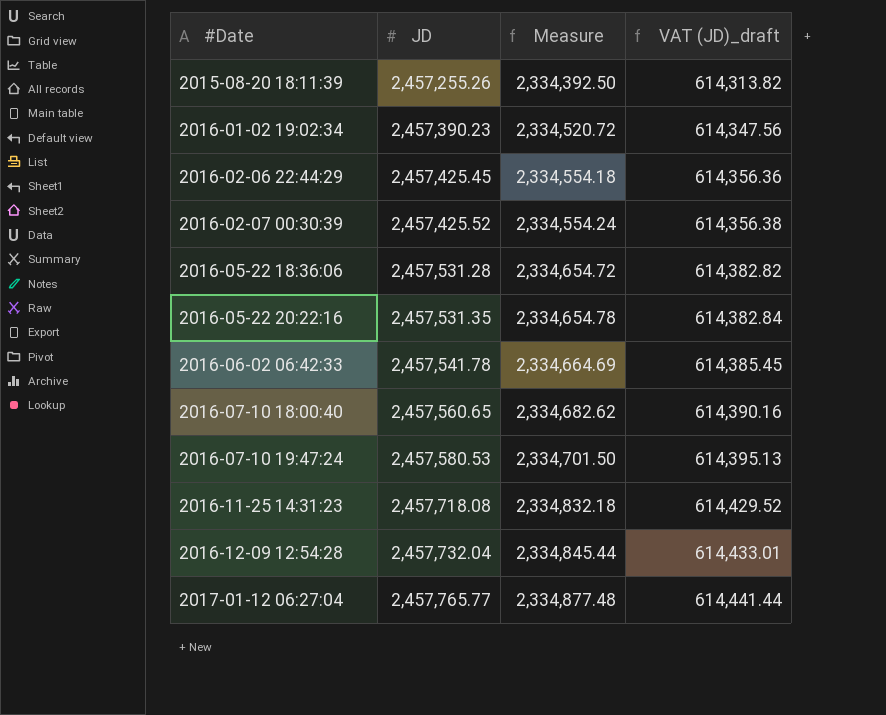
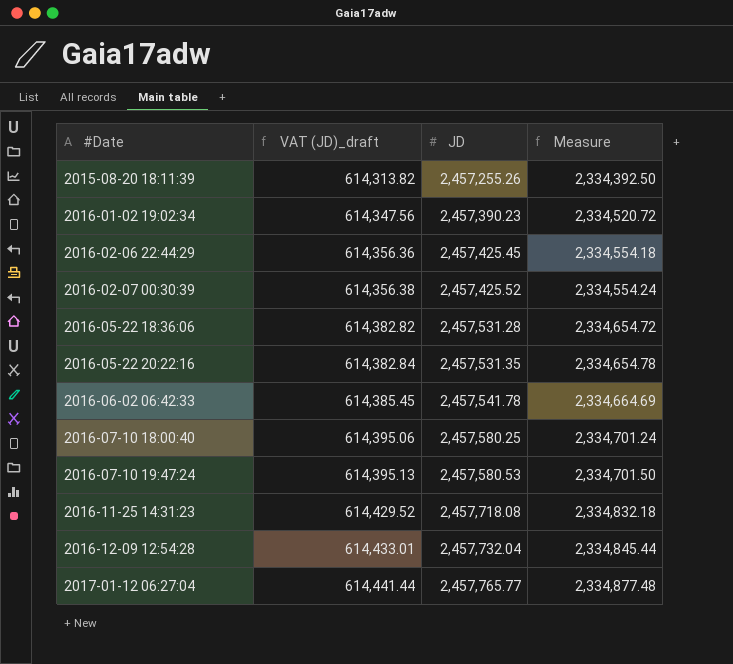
column VAT (JD)_draft | position: 4 -> 2
2016-07-10 18:00:40 | VAT (JD)_draft: 614,390.16 -> 614,395.06
2016-07-10 18:00:40 | JD: 2,457,560.65 -> 2,457,580.25
2016-07-10 18:00:40 | Measure: 2,334,682.62 -> 2,334,701.24

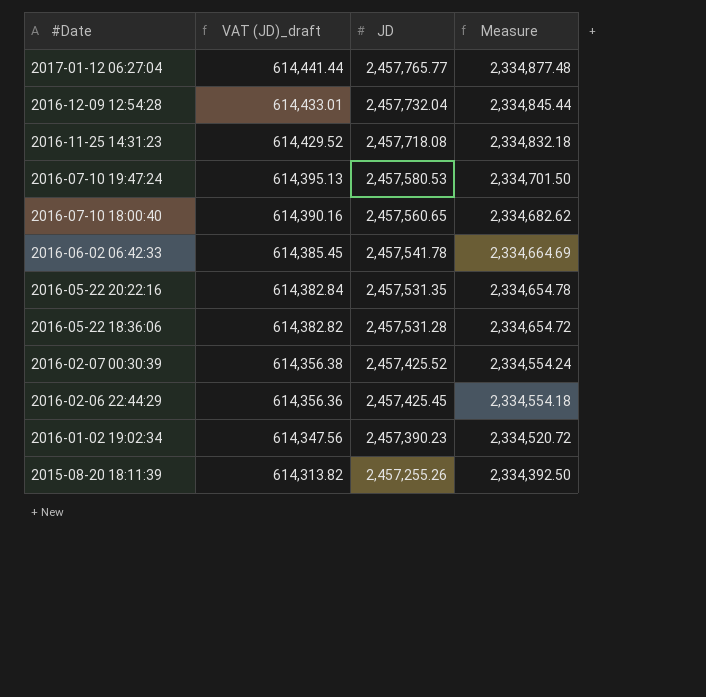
row order: #Date ascending -> #Date descending
2016-07-10 18:00:40 | VAT (JD)_draft: 614,395.06 -> 614,390.16
2016-07-10 18:00:40 | JD: 2,457,580.25 -> 2,457,560.65
2016-07-10 18:00:40 | Measure: 2,334,701.24 -> 2,334,682.62

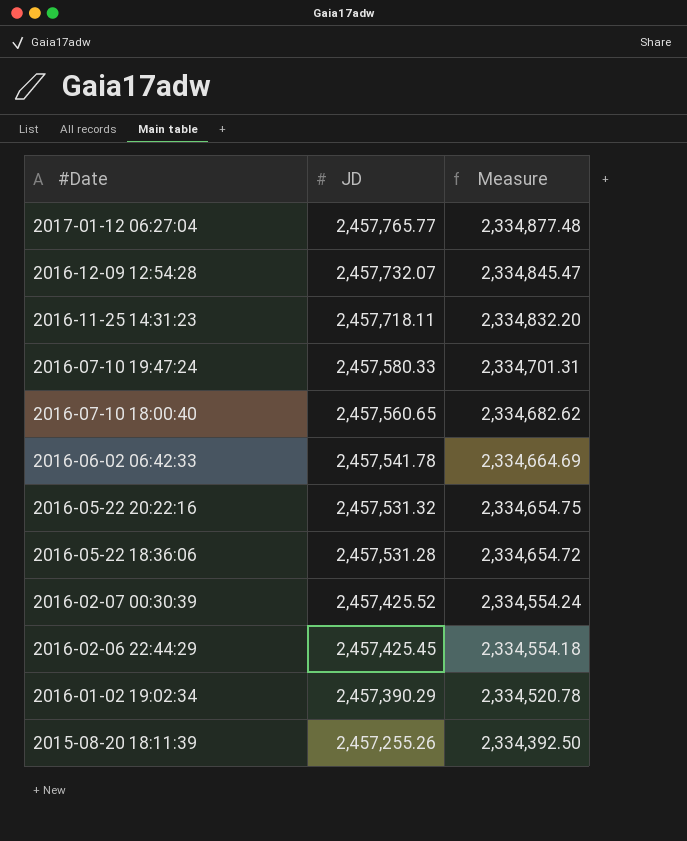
column VAT (JD)_draft | formula: [JD] * 0.25 -> none
2016-12-09 12:54:28 | JD: 2,457,732.04 -> 2,457,732.07
2016-12-09 12:54:28 | Measure: 2,334,845.44 -> 2,334,845.47
2016-11-25 14:31:23 | JD: 2,457,718.08 -> 2,457,718.11
2016-11-25 14:31:23 | Measure: 2,334,832.18 -> 2,334,832.20
2016-07-10 19:47:24 | JD: 2,457,580.53 -> 2,457,580.33
2016-07-10 19:47:24 | Measure: 2,334,701.50 -> 2,334,701.31
2016-05-22 20:22:16 | JD: 2,457,531.35 -> 2,457,531.32
2016-05-22 20:22:16 | Measure: 2,334,654.78 -> 2,334,654.75
2016-01-02 19:02:34 | JD: 2,457,390.23 -> 2,457,390.29
2016-01-02 19:02:34 | Measure: 2,334,520.72 -> 2,334,520.78

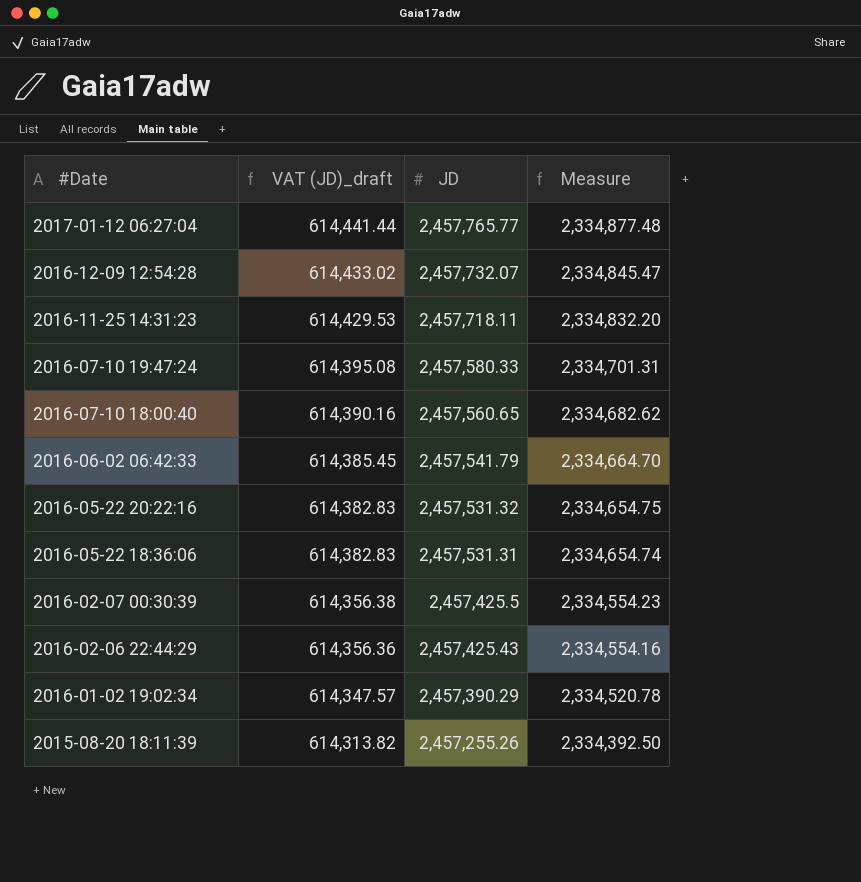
column VAT (JD)_draft | formula: none -> [JD] * 0.25
2016-06-02 06:42:33 | JD: 2,457,541.78 -> 2,457,541.79
2016-06-02 06:42:33 | Measure: 2,334,664.69 -> 2,334,664.70
2016-05-22 18:36:06 | JD: 2,457,531.28 -> 2,457,531.31
2016-05-22 18:36:06 | Measure: 2,334,654.72 -> 2,334,654.74
2016-02-07 00:30:39 | JD: 2,457,425.52 -> 2,457,425.5
2016-02-07 00:30:39 | Measure: 2,334,554.24 -> 2,334,554.23
2016-02-06 22:44:29 | JD: 2,457,425.45 -> 2,457,425.43
2016-02-06 22:44:29 | Measure: 2,334,554.18 -> 2,334,554.16

